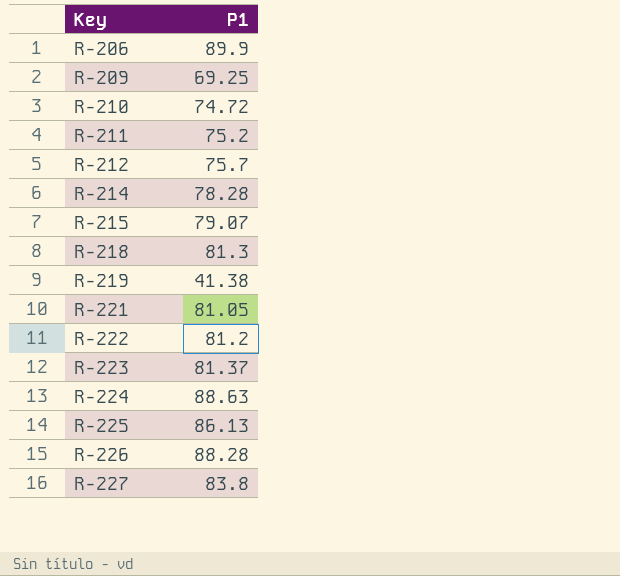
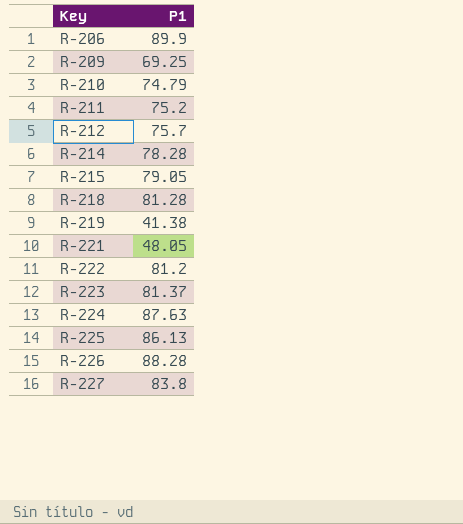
R-210 | P1: 74.72 -> 74.79
R-215 | P1: 79.07 -> 79.05
R-218 | P1: 81.3 -> 81.28
R-221 | P1: 81.05 -> 48.05
R-224 | P1: 88.63 -> 87.63

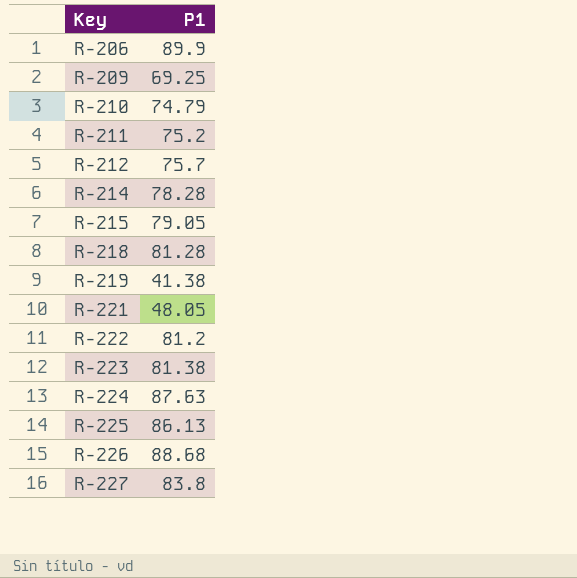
R-223 | P1: 81.37 -> 81.38
R-226 | P1: 88.28 -> 88.68

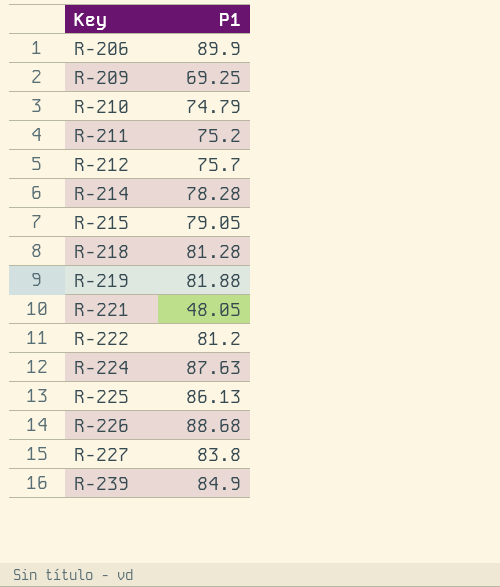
row R-223: 81.38 -> none
R-219 | P1: 41.38 -> 81.88
row R-239: none -> 84.9

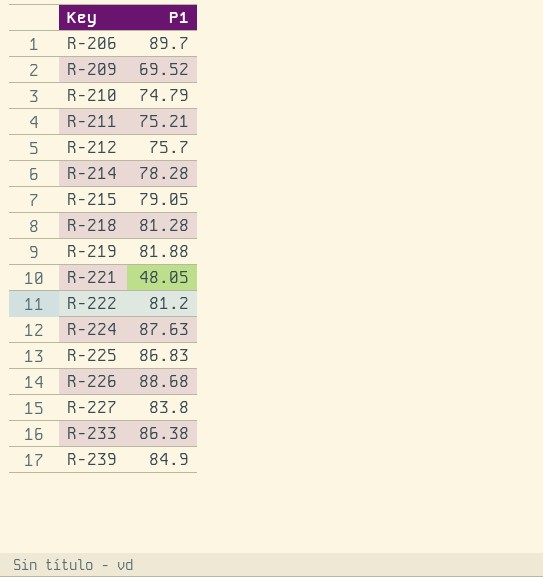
R-206 | P1: 89.9 -> 89.7
R-209 | P1: 69.25 -> 69.52
R-211 | P1: 75.2 -> 75.21
R-225 | P1: 86.13 -> 86.83
row R-233: none -> 86.38

